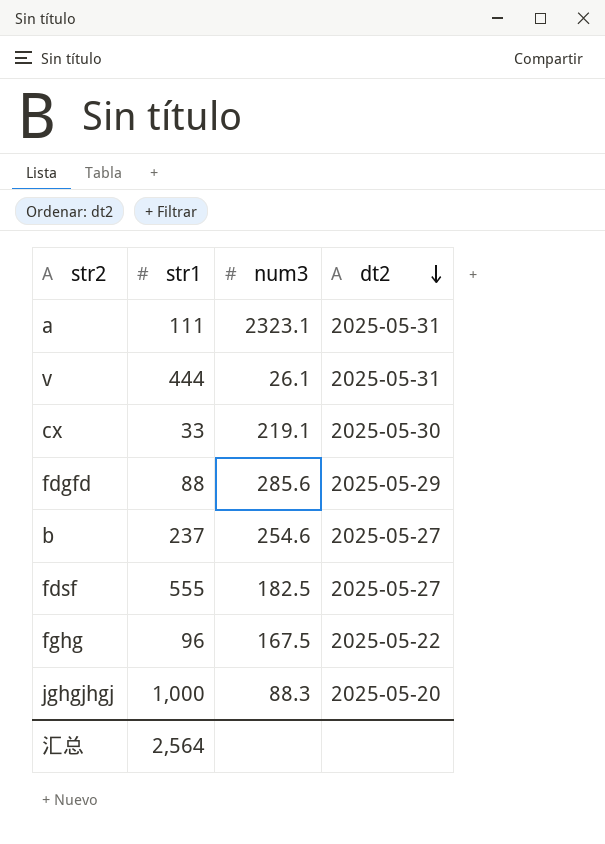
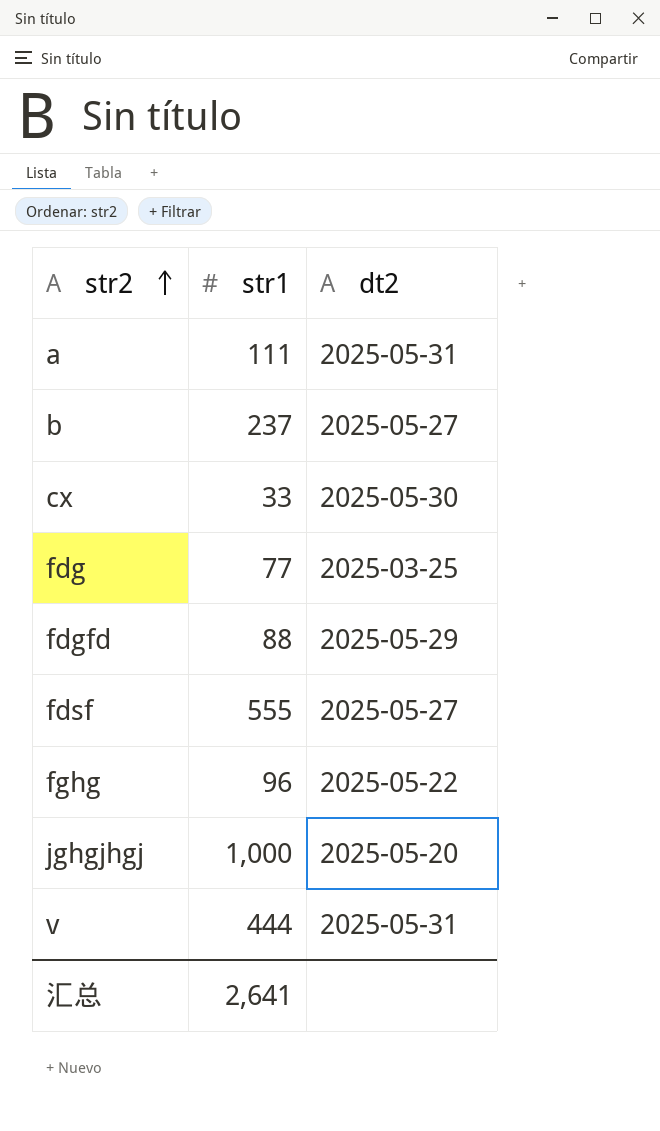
row order: dt2 descending -> str2 ascending
column num3 | position: 3 -> none
row fdg: none -> 77 | 2025-03-25
汇总 | str1: 2,564 -> 2,641

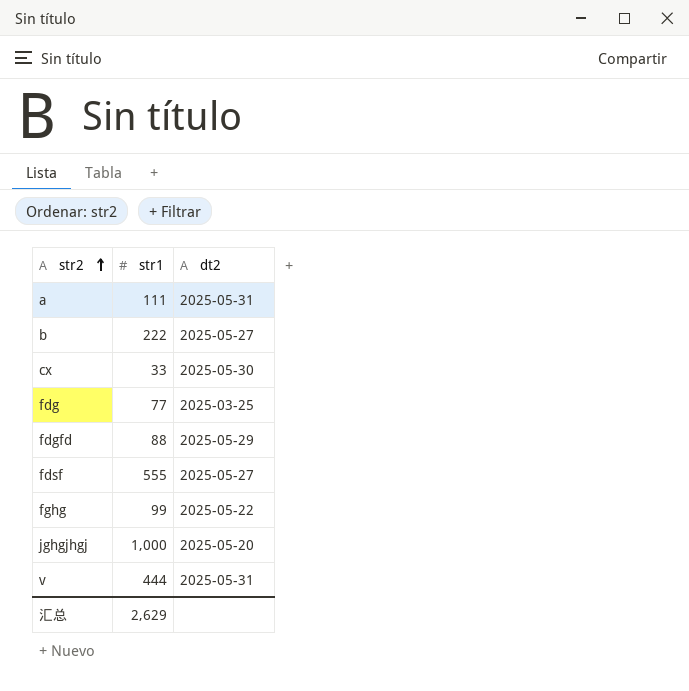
b | str1: 237 -> 222
fghg | str1: 96 -> 99
汇总 | str1: 2,641 -> 2,629

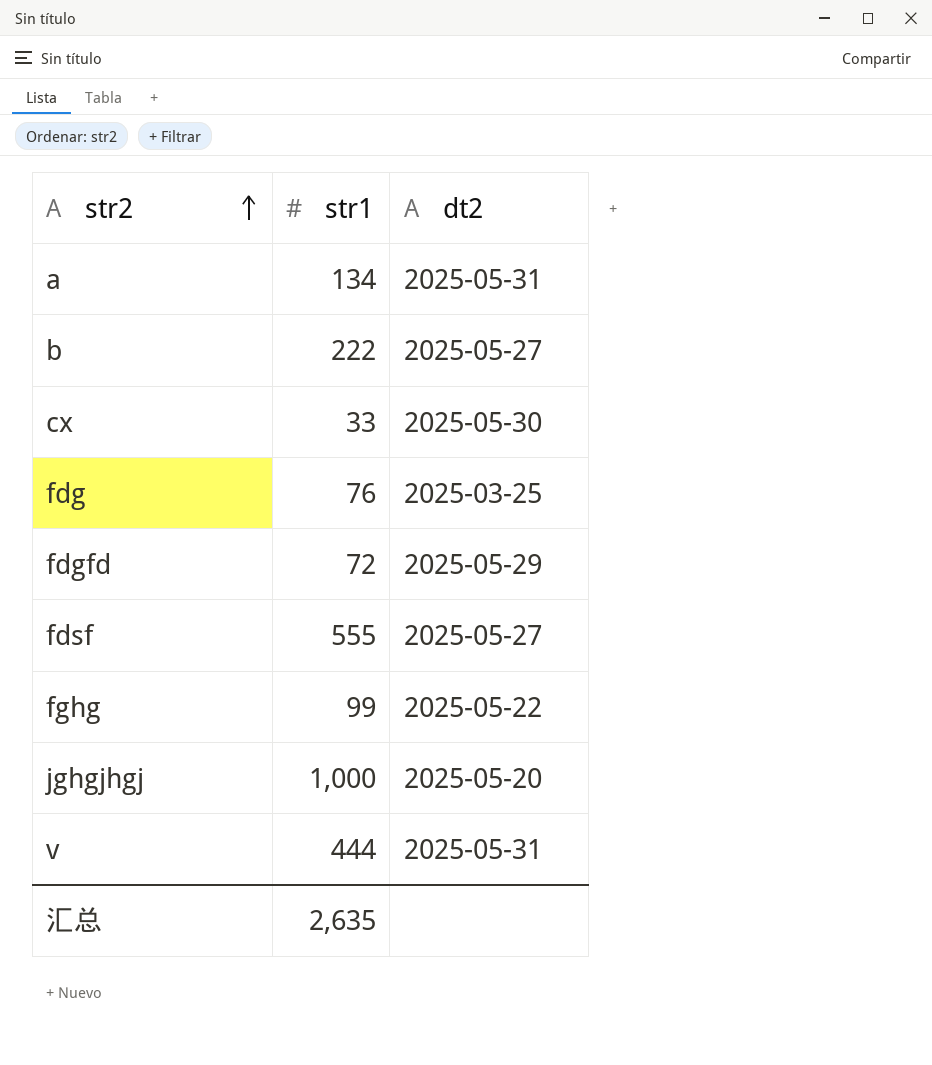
a | str1: 111 -> 134
fdg | str1: 77 -> 76
fdgfd | str1: 88 -> 72
汇总 | str1: 2,629 -> 2,635

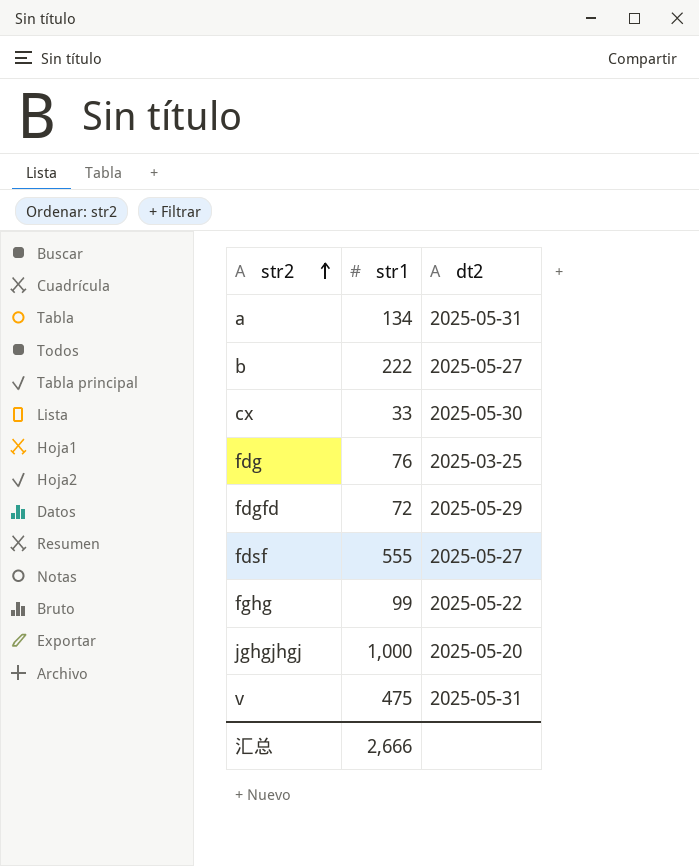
v | str1: 444 -> 475
汇总 | str1: 2,635 -> 2,666

